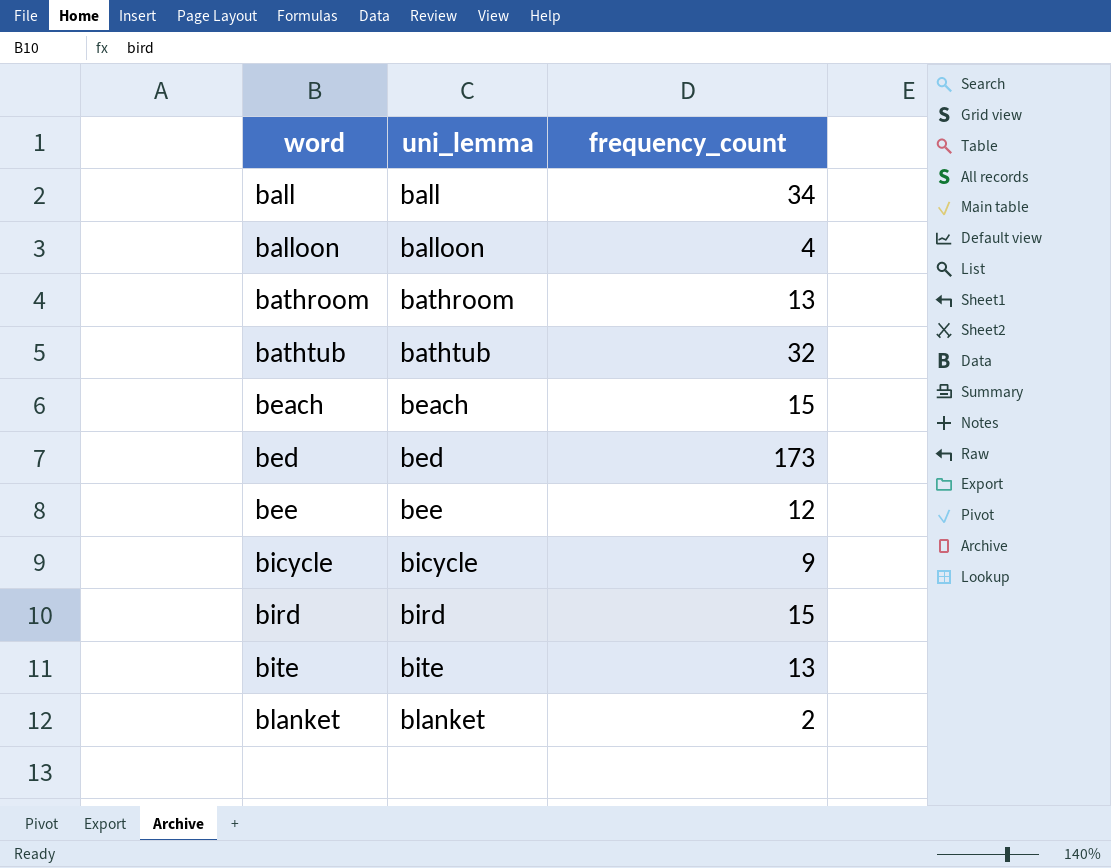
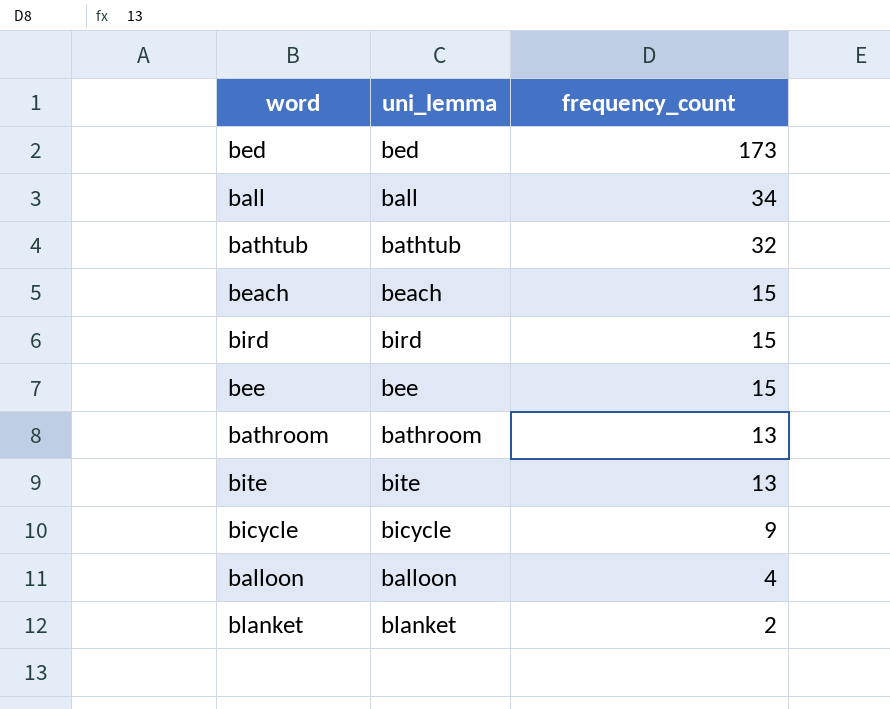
row order: word ascending -> frequency_count descending
bee | frequency_count: 12 -> 15

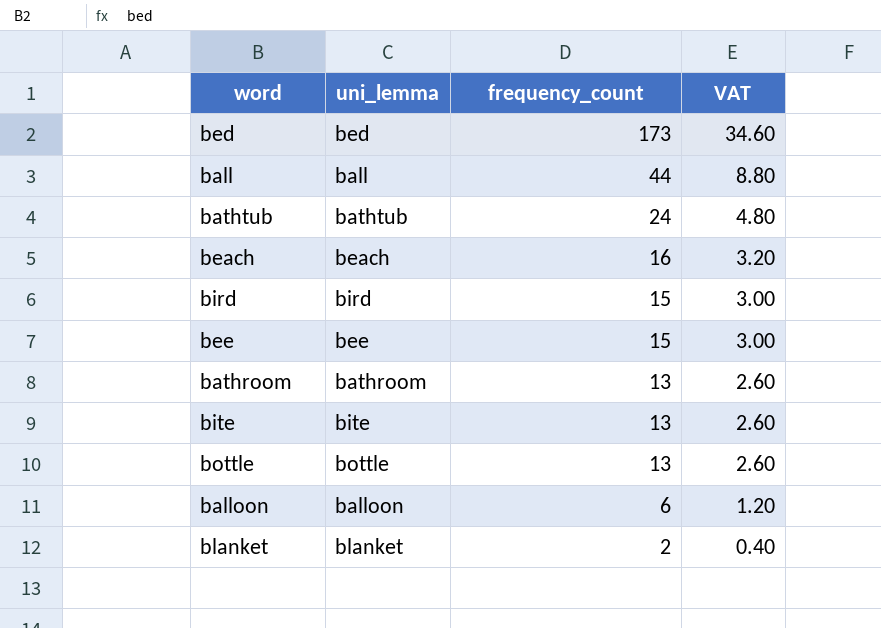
column VAT | formula: none -> [frequency_count] * 0.2
row bicycle: bicycle | 9 -> none
ball | frequency_count: 34 -> 44
bathtub | frequency_count: 32 -> 24
beach | frequency_count: 15 -> 16
row bottle: none -> bottle | 13 | 2.60
balloon | frequency_count: 4 -> 6

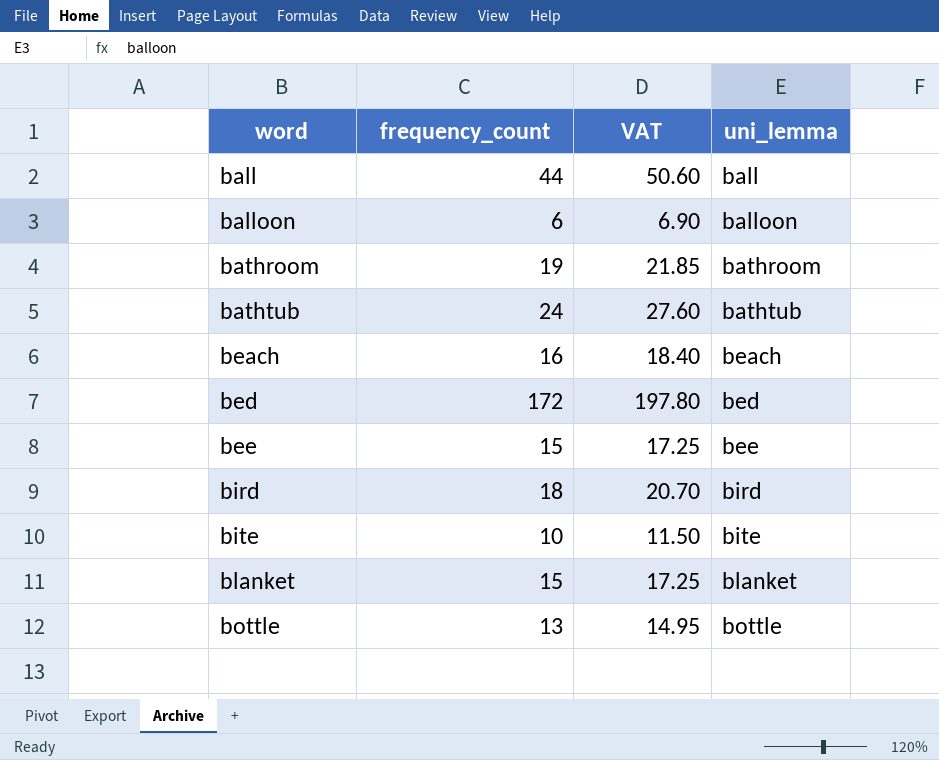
row order: frequency_count descending -> word ascending
column VAT | formula: [frequency_count] * 0.2 -> [frequency_count] * 1.15
column uni_lemma | position: 2 -> 4
bathroom | frequency_count: 13 -> 19
bed | frequency_count: 173 -> 172
bird | frequency_count: 15 -> 18
bite | frequency_count: 13 -> 10
blanket | frequency_count: 2 -> 15

